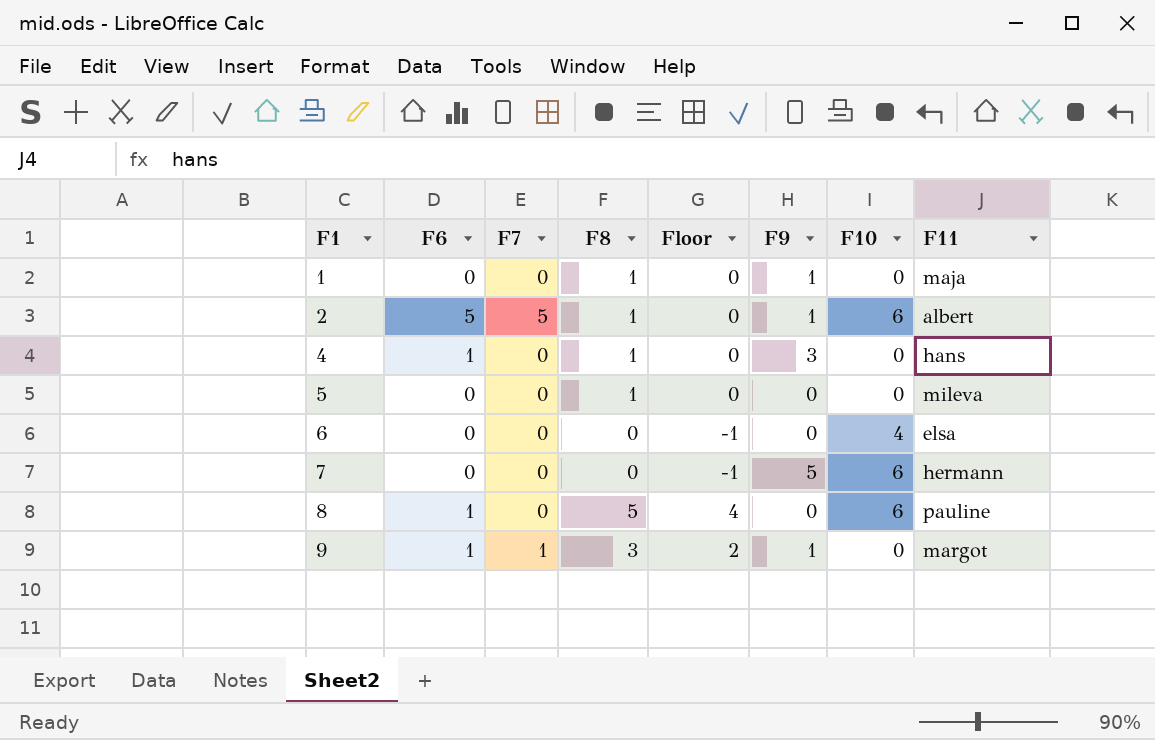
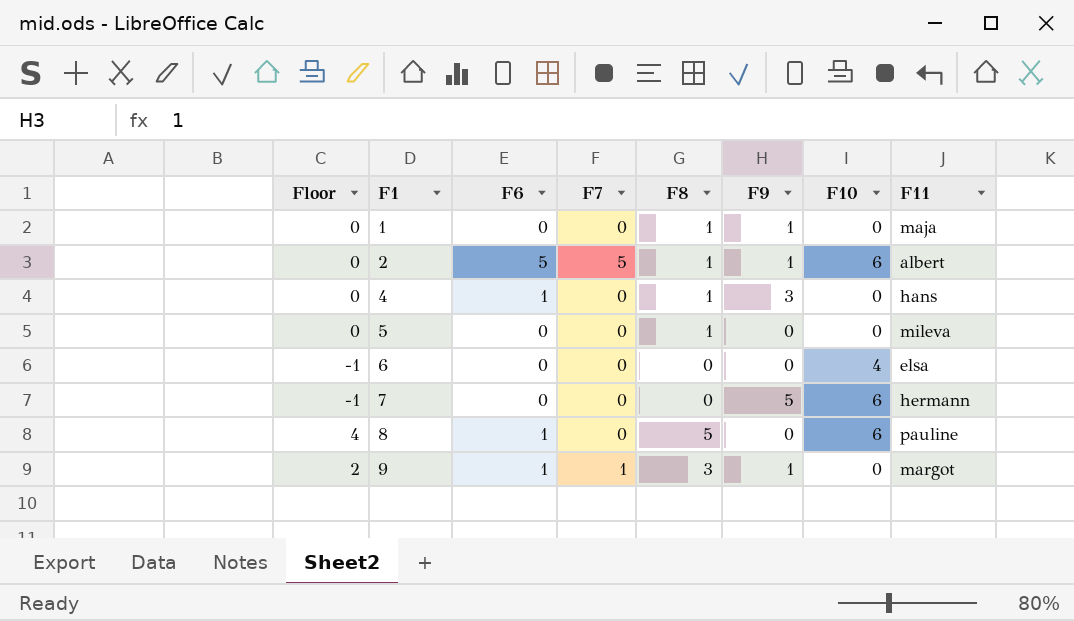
column Floor | position: 5 -> 1

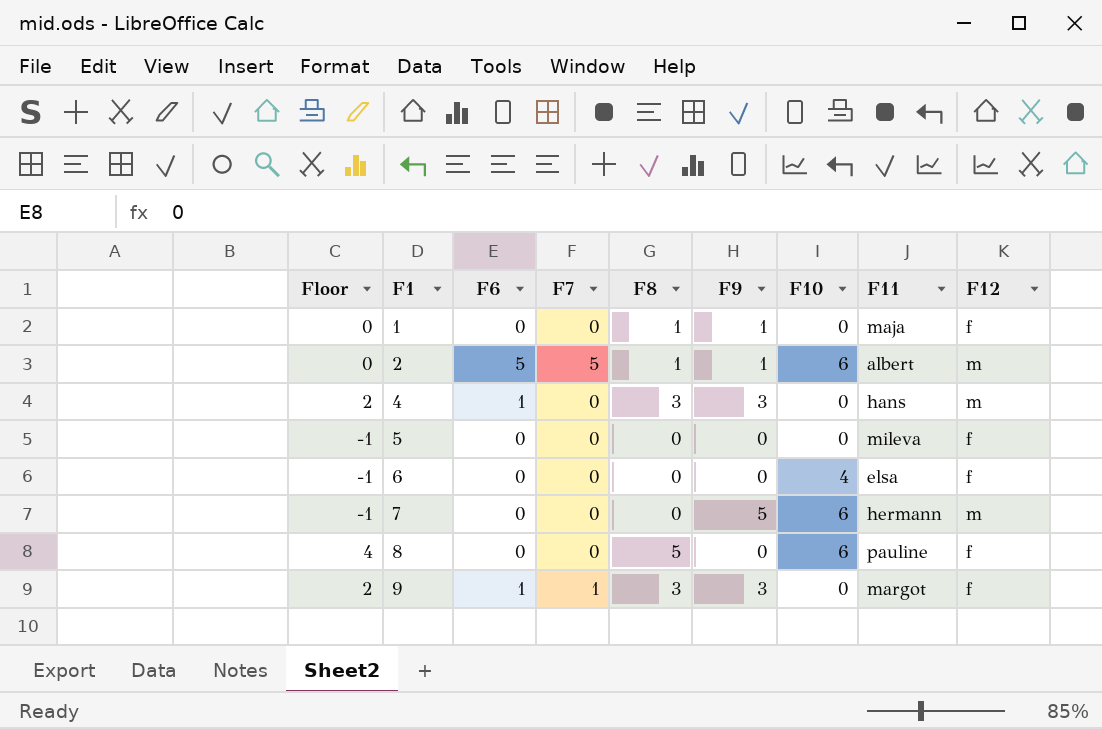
column F12 | position: none -> 9
4 | Floor: 0 -> 2
4 | F8: 1 -> 3
5 | Floor: 0 -> -1
5 | F8: 1 -> 0
8 | F6: 1 -> 0
9 | F9: 1 -> 3

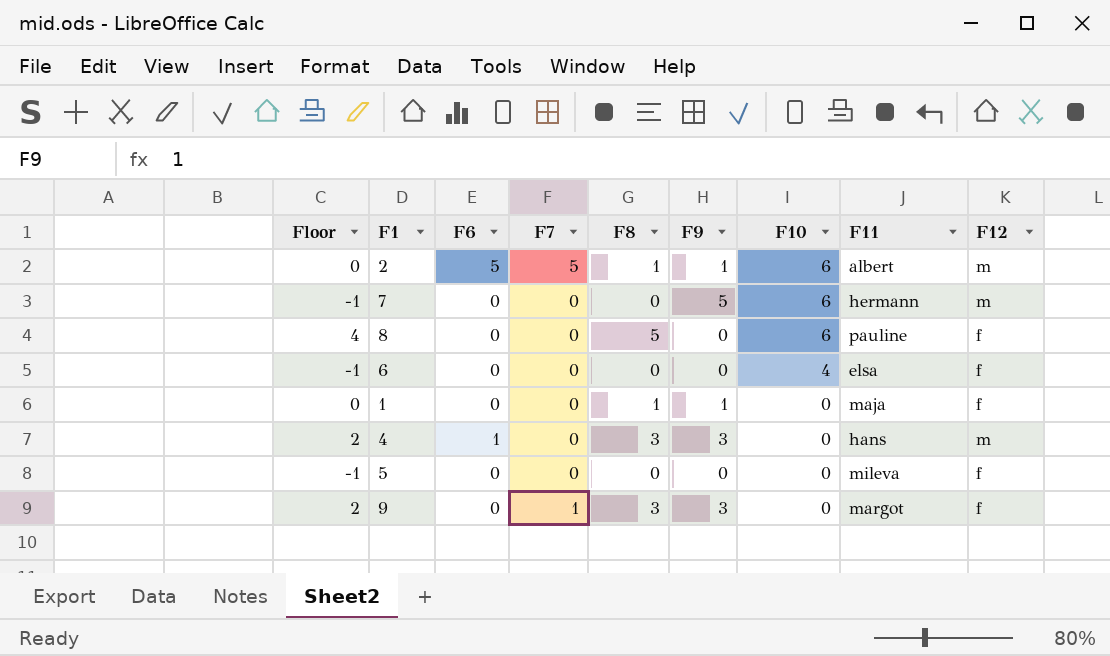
row order: F1 ascending -> F10 descending
9 | F6: 1 -> 0

